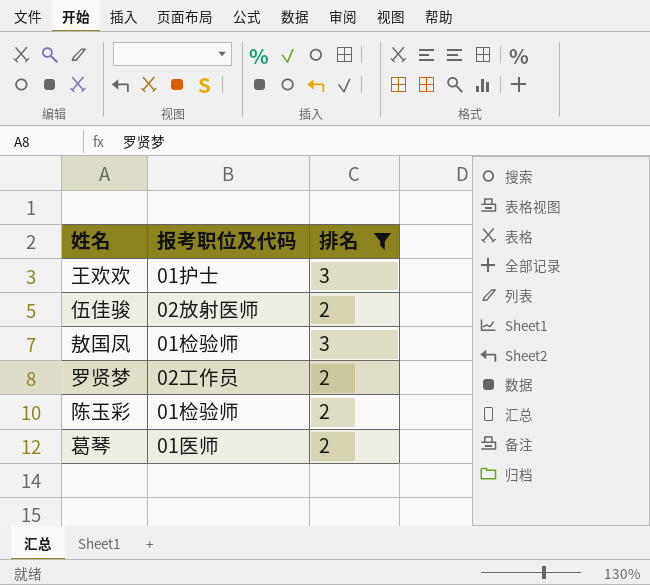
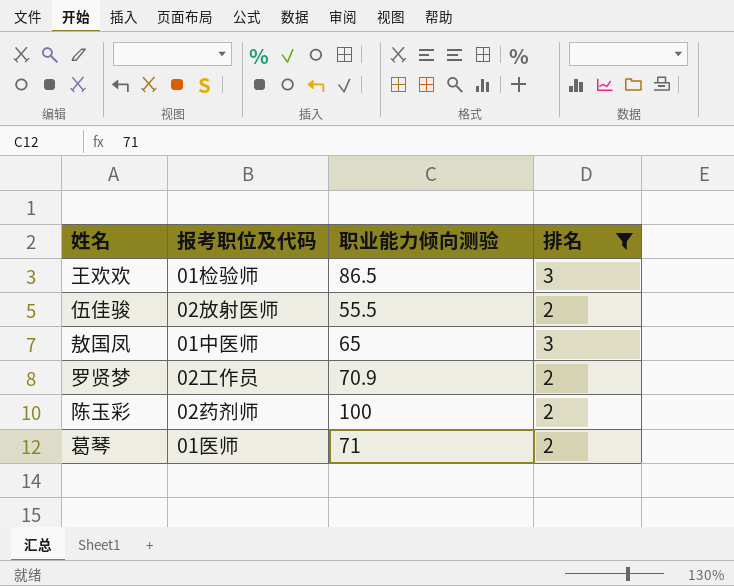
column 职业能力倾向测验 | position: none -> 3
王欢欢 | 报考职位及代码: 01护士 -> 01检验师
敖国凤 | 报考职位及代码: 01检验师 -> 01中医师
陈玉彩 | 报考职位及代码: 01检验师 -> 02药剂师

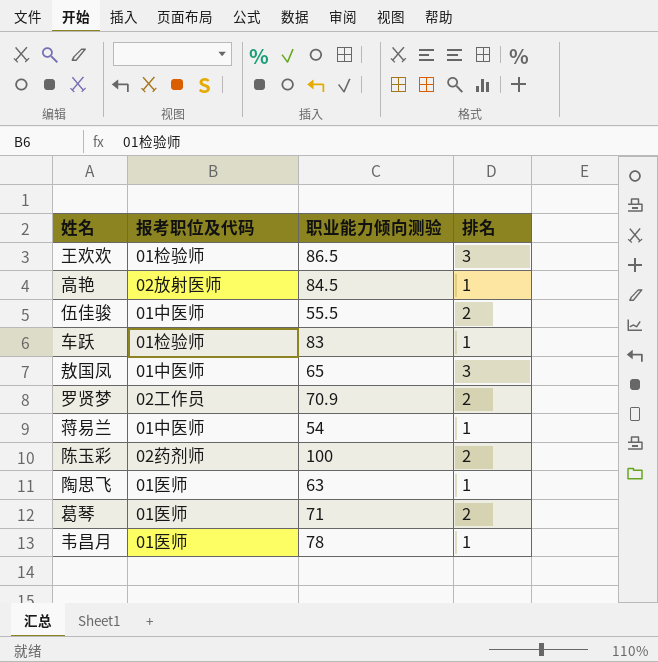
filter: 排名 != 1 -> none
伍佳骏 | 报考职位及代码: 02放射医师 -> 01中医师

